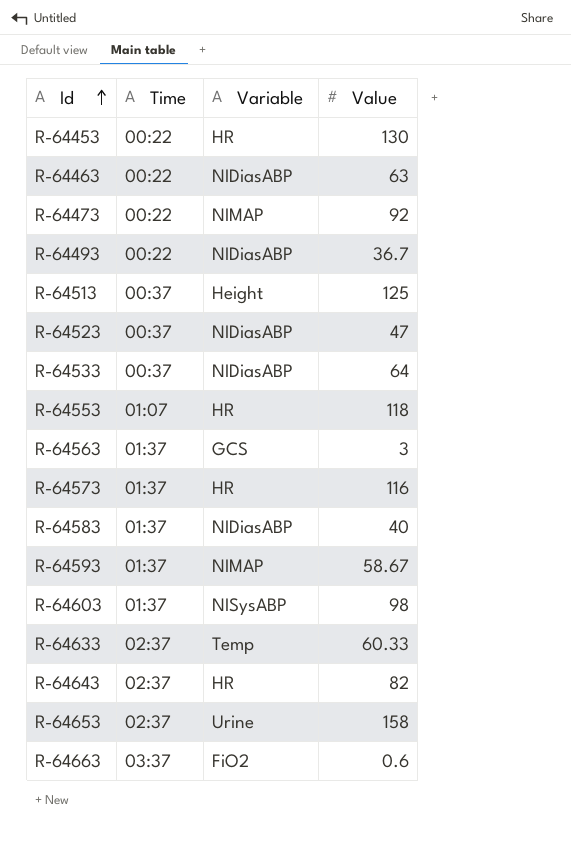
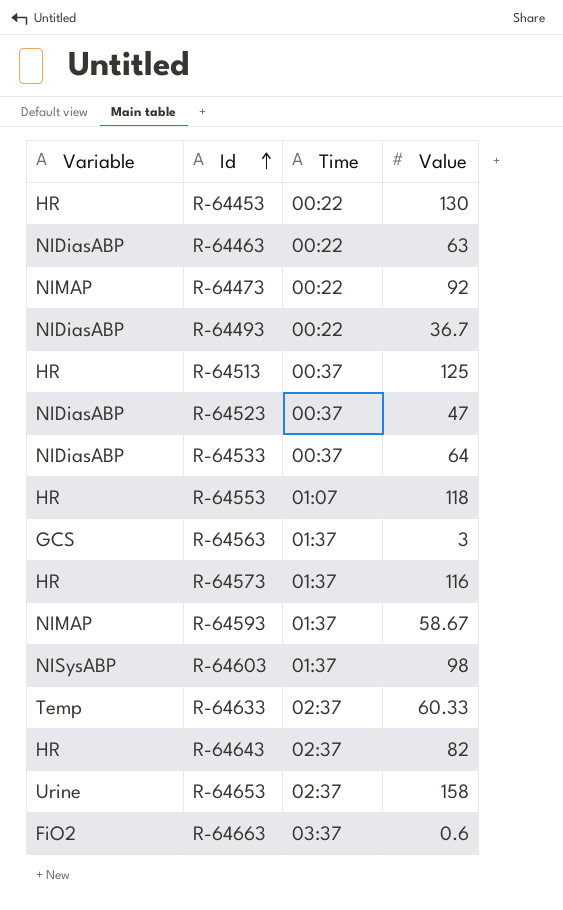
column Variable | position: 3 -> 1
row R-64583: 01:37 | NIDiasABP | 40 -> none
R-64513 | Variable: Height -> HR

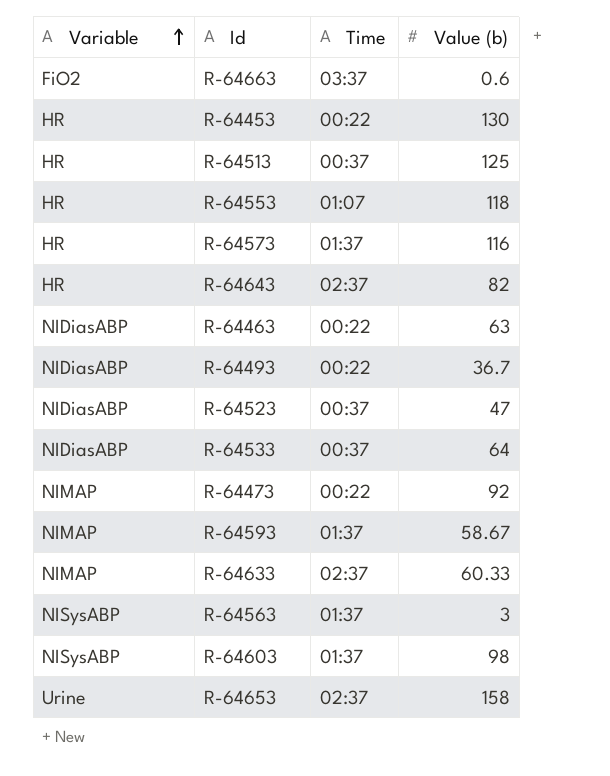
row order: Id ascending -> Variable ascending
column name: Value -> Value (b)
R-64633 | Variable: Temp -> NIMAP
R-64563 | Variable: GCS -> NISysABP

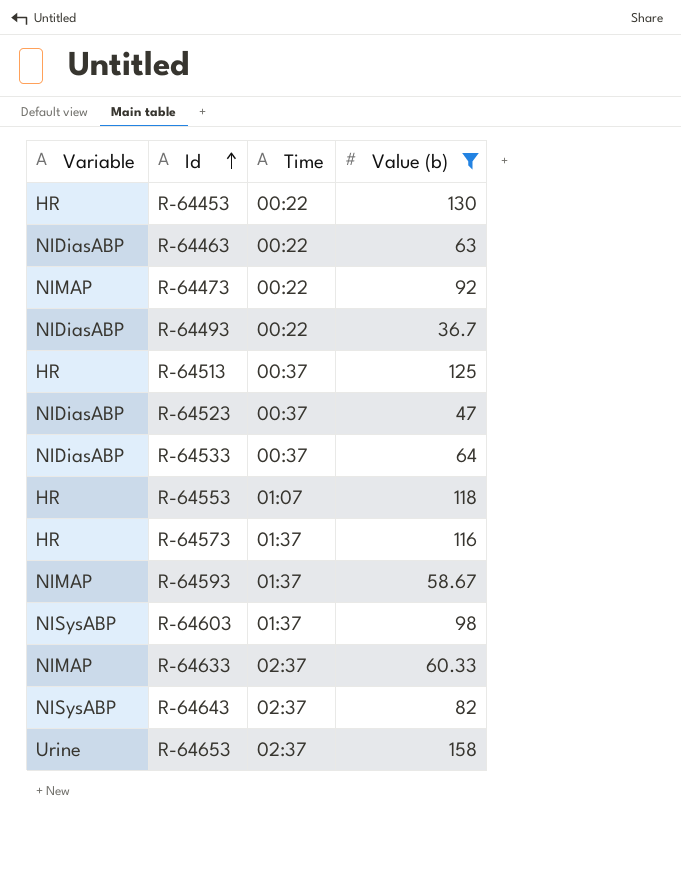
filter: none -> Value (b) >= 36.7
row order: Variable ascending -> Id ascending
R-64643 | Variable: HR -> NISysABP

